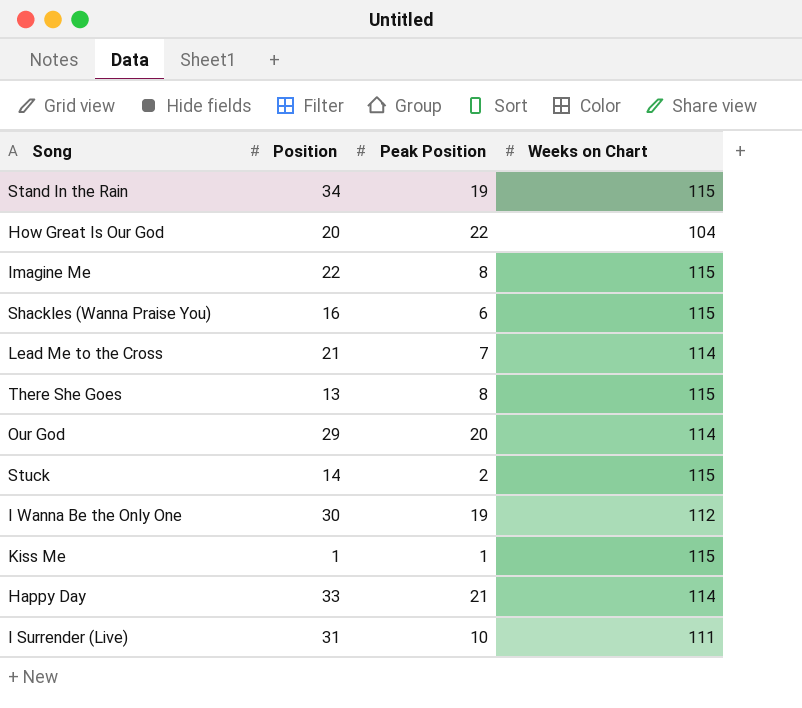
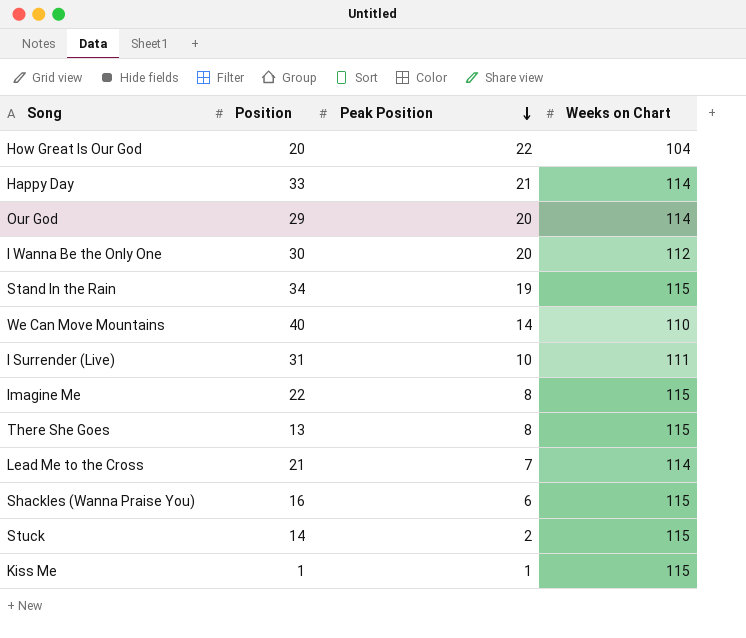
row order: none -> Peak Position descending
I Wanna Be the Only One | Peak Position: 19 -> 20
row We Can Move Mountains: none -> 40 | 14 | 110

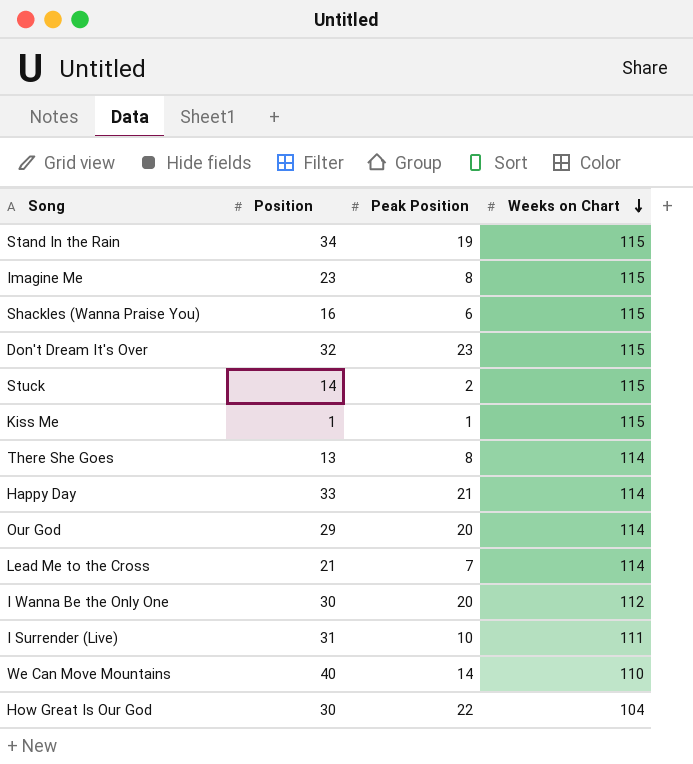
row order: Peak Position descending -> Weeks on Chart descending
Imagine Me | Position: 22 -> 23
row Don't Dream It's Over: none -> 32 | 23 | 115
There She Goes | Weeks on Chart: 115 -> 114
How Great Is Our God | Position: 20 -> 30

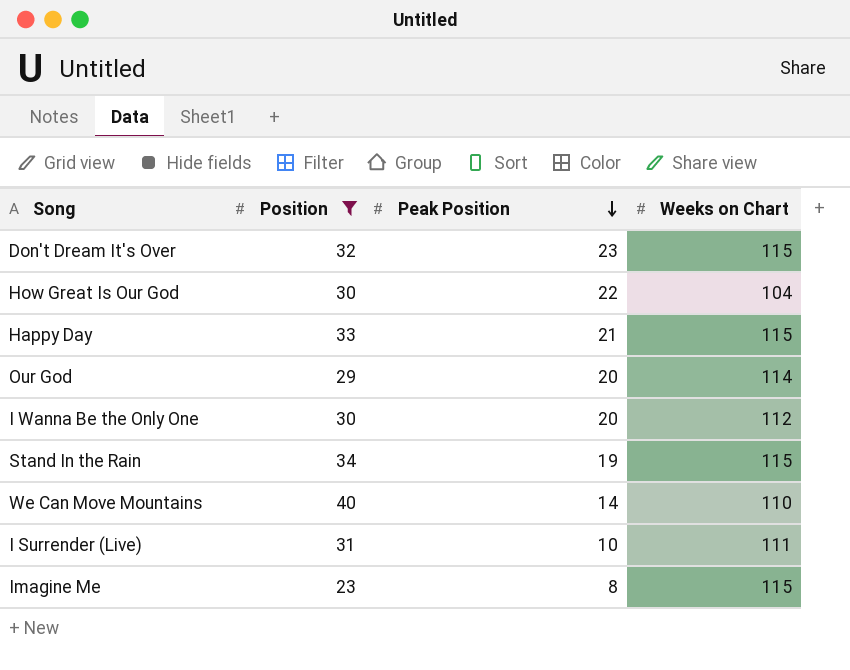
filter: none -> Position >= 23
row order: Weeks on Chart descending -> Peak Position descending
Happy Day | Weeks on Chart: 114 -> 115

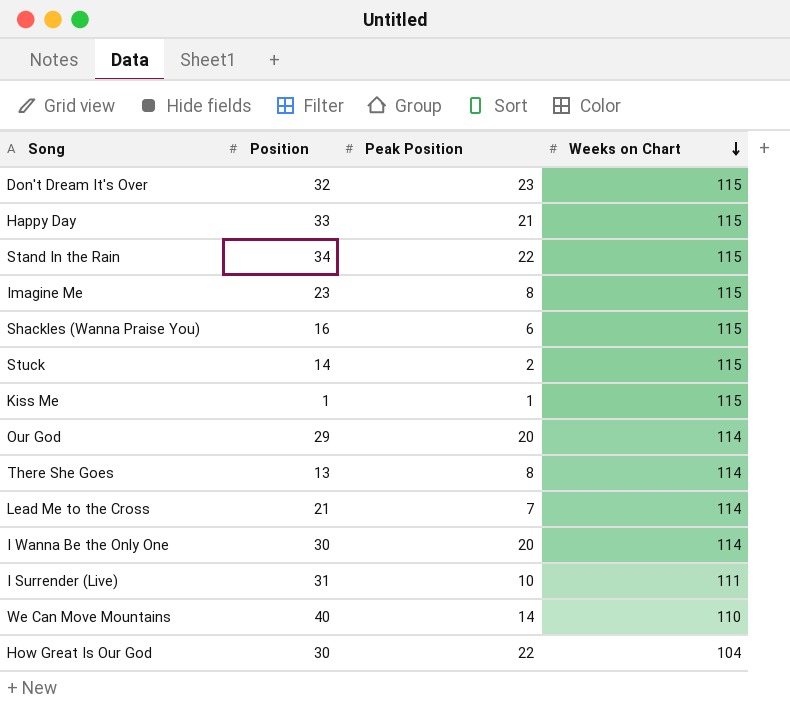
filter: Position >= 23 -> none
row order: Peak Position descending -> Weeks on Chart descending
Stand In the Rain | Peak Position: 19 -> 22
I Wanna Be the Only One | Weeks on Chart: 112 -> 114

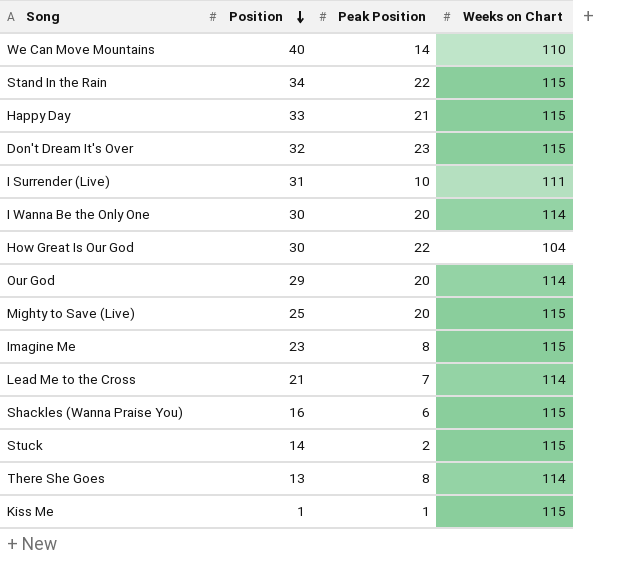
row order: Weeks on Chart descending -> Position descending
row Mighty to Save (Live): none -> 25 | 20 | 115

